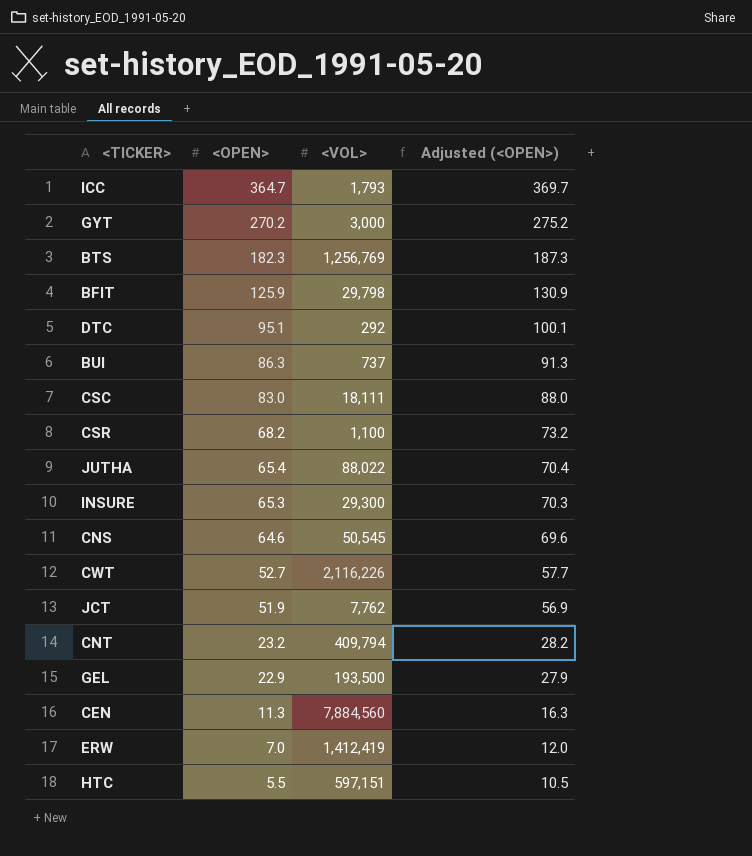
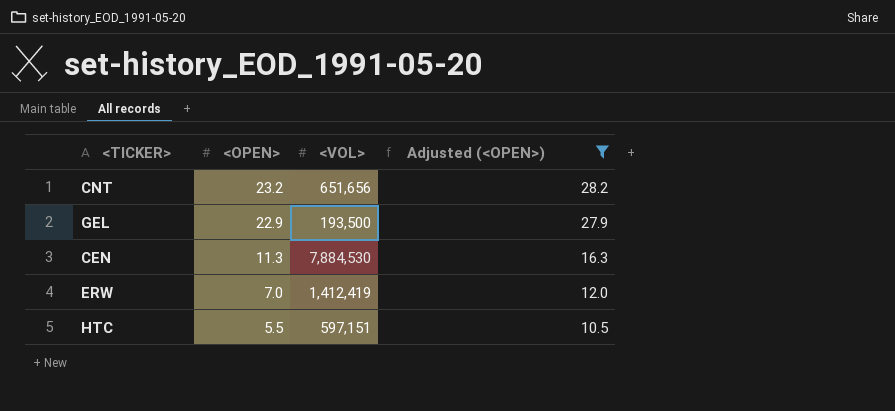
filter: none -> Adjusted (<OPEN>) <= 28.2
CNT | <VOL>: 409,794 -> 651,656
CEN | <VOL>: 7,884,560 -> 7,884,530

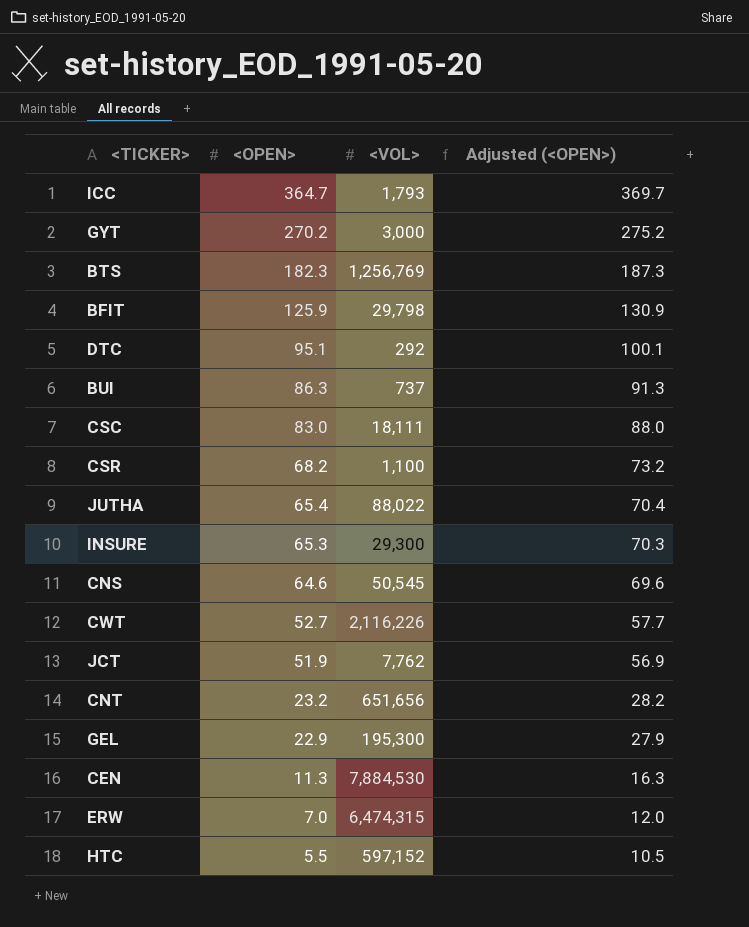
filter: Adjusted (<OPEN>) <= 28.2 -> none
GEL | <VOL>: 193,500 -> 195,300
ERW | <VOL>: 1,412,419 -> 6,474,315
HTC | <VOL>: 597,151 -> 597,152

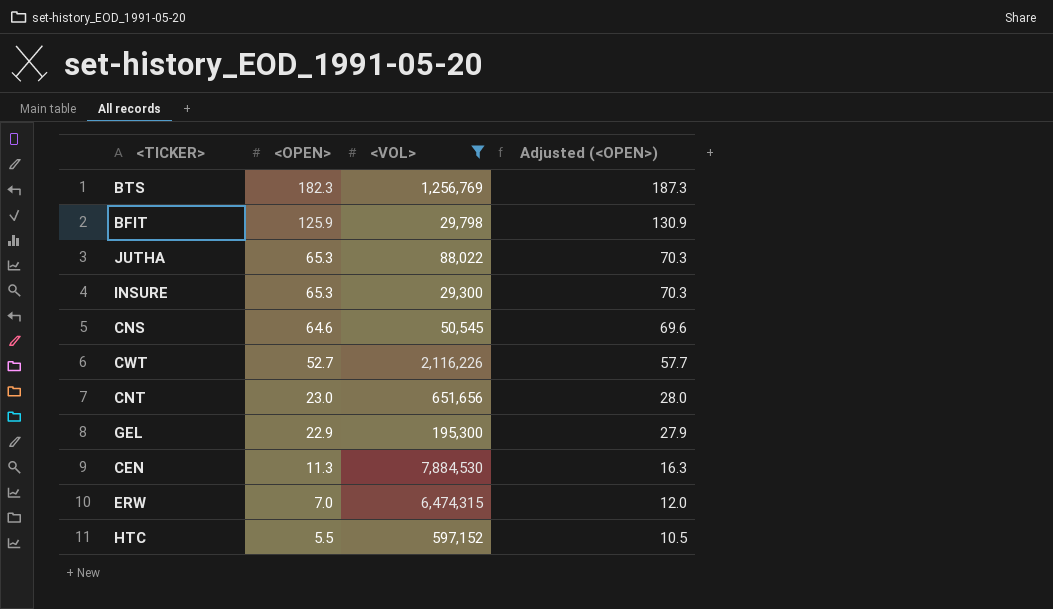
filter: none -> <VOL> >= 29,300
JUTHA | <OPEN>: 65.4 -> 65.3
JUTHA | Adjusted (<OPEN>): 70.4 -> 70.3
CNT | <OPEN>: 23.2 -> 23.0
CNT | Adjusted (<OPEN>): 28.2 -> 28.0

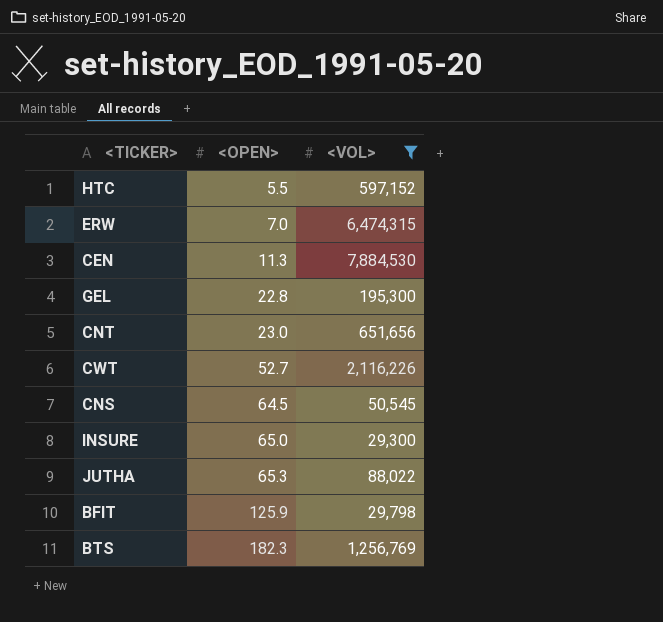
row order: <OPEN> descending -> <OPEN> ascending
column Adjusted (<OPEN>) | formula: [<OPEN>] + 5 -> none
GEL | <OPEN>: 22.9 -> 22.8
CNS | <OPEN>: 64.6 -> 64.5
INSURE | <OPEN>: 65.3 -> 65.0

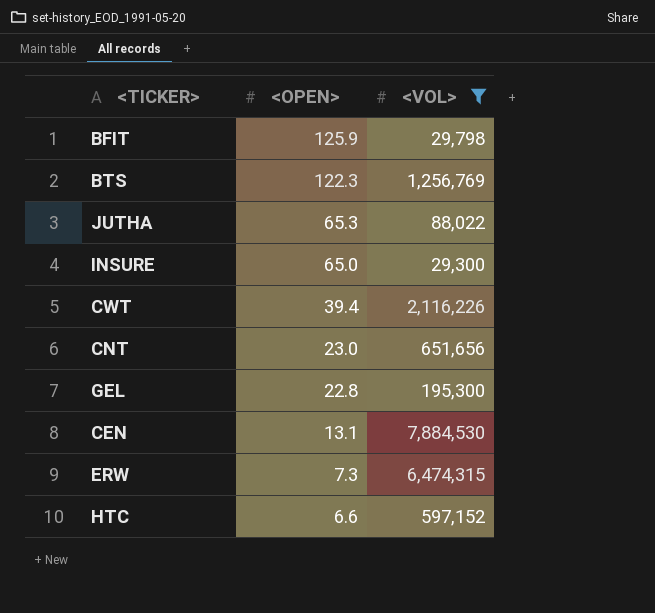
row order: <OPEN> ascending -> <OPEN> descending
row CNS: 64.5 | 50,545 -> none
BTS | <OPEN>: 182.3 -> 122.3
CWT | <OPEN>: 52.7 -> 39.4
CEN | <OPEN>: 11.3 -> 13.1
ERW | <OPEN>: 7.0 -> 7.3
HTC | <OPEN>: 5.5 -> 6.6

